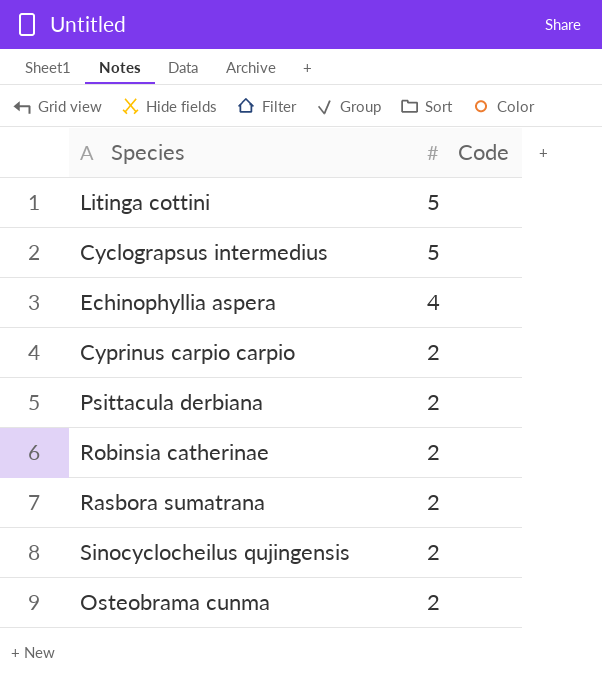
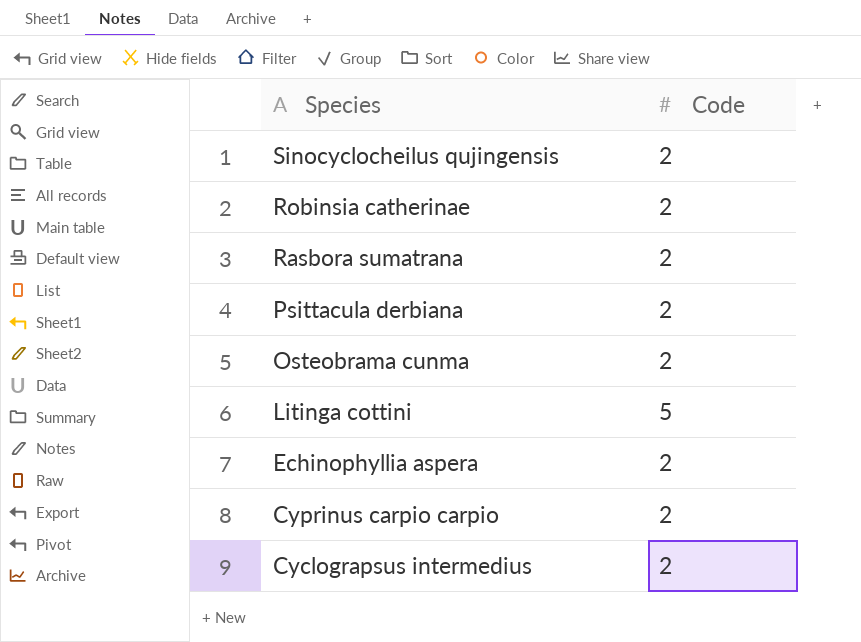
row order: Code descending -> Species descending
Echinophyllia aspera | Code: 4 -> 2
Cyclograpsus intermedius | Code: 5 -> 2

